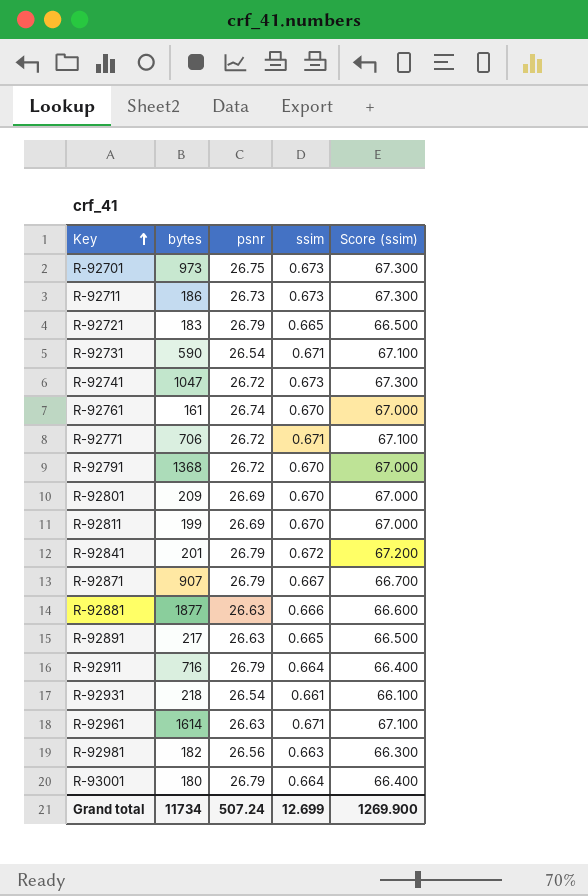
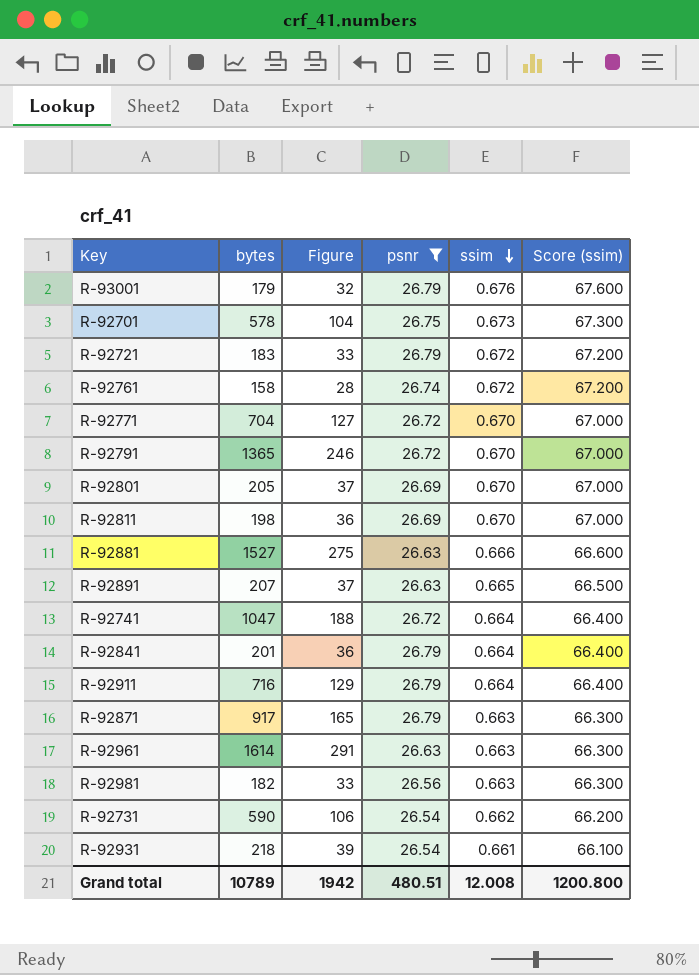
filter: none -> psnr != 26.73
row order: Key ascending -> ssim descending
column Figure | formula: none -> [bytes] * 0.18
R-93001 | bytes: 180 -> 179
R-93001 | ssim: 0.664 -> 0.676
R-93001 | Score (ssim): 66.400 -> 67.600
R-92701 | bytes: 973 -> 578
R-92721 | ssim: 0.665 -> 0.672
R-92721 | Score (ssim): 66.500 -> 67.200
R-92761 | bytes: 161 -> 158
R-92761 | ssim: 0.670 -> 0.672
R-92761 | Score (ssim): 67.000 -> 67.200
R-92771 | bytes: 706 -> 704
R-92771 | ssim: 0.671 -> 0.670
R-92771 | Score (ssim): 67.100 -> 67.000
R-92791 | bytes: 1368 -> 1365
R-92801 | bytes: 209 -> 205
R-92811 | bytes: 199 -> 198
R-92881 | bytes: 1877 -> 1527
R-92891 | bytes: 217 -> 207
R-92741 | ssim: 0.673 -> 0.664
R-92741 | Score (ssim): 67.300 -> 66.400
R-92841 | ssim: 0.672 -> 0.664
R-92841 | Score (ssim): 67.200 -> 66.400
R-92871 | bytes: 907 -> 917
R-92871 | ssim: 0.667 -> 0.663
R-92871 | Score (ssim): 66.700 -> 66.300
R-92961 | ssim: 0.671 -> 0.663
R-92961 | Score (ssim): 67.100 -> 66.300
R-92731 | ssim: 0.671 -> 0.662
R-92731 | Score (ssim): 67.100 -> 66.200
Grand total | bytes: 11734 -> 10789
Grand total | psnr: 507.24 -> 480.51
Grand total | ssim: 12.699 -> 12.008
Grand total | Score (ssim): 1269.900 -> 1200.800

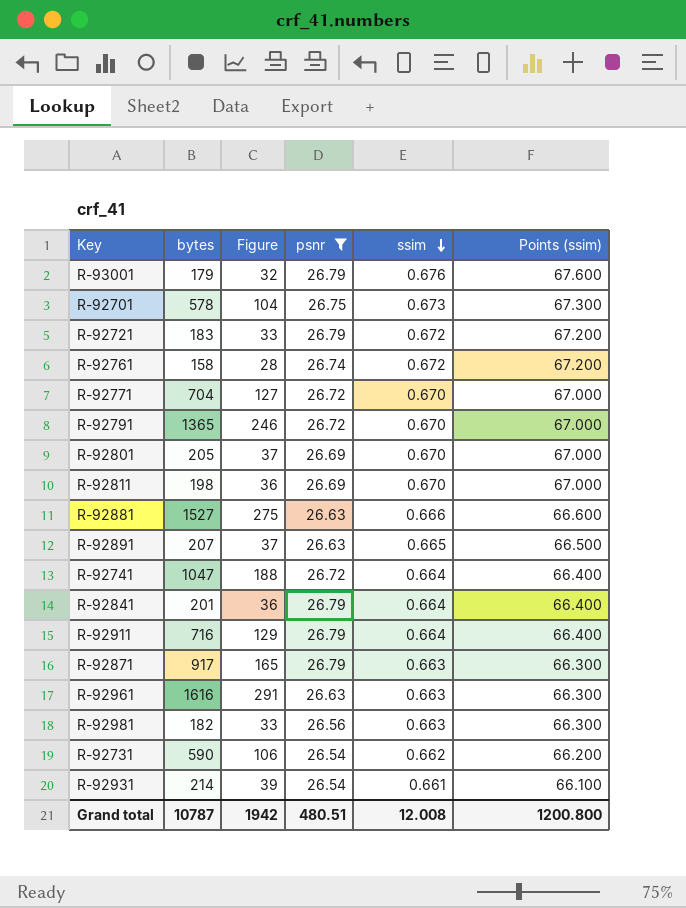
column name: Score (ssim) -> Points (ssim)
R-92961 | bytes: 1614 -> 1616
R-92931 | bytes: 218 -> 214
Grand total | bytes: 10789 -> 10787

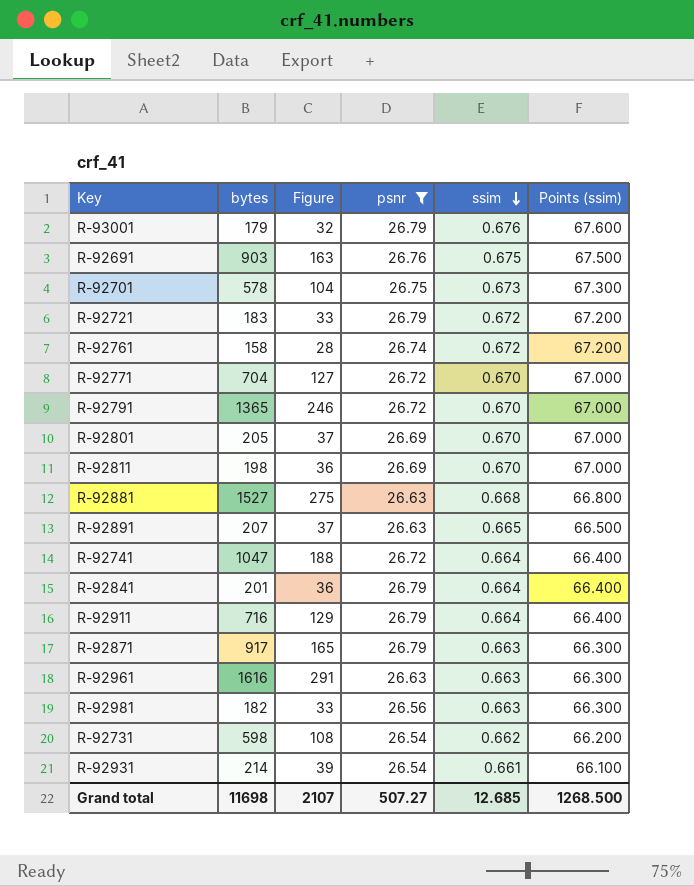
row R-92691: none -> 903 | 163 | 26.76 | 0.675 | 67.500
R-92881 | ssim: 0.666 -> 0.668
R-92881 | Points (ssim): 66.600 -> 66.800
R-92731 | bytes: 590 -> 598
R-92731 | Figure: 106 -> 108
Grand total | bytes: 10787 -> 11698
Grand total | Figure: 1942 -> 2107
Grand total | psnr: 480.51 -> 507.27
Grand total | ssim: 12.008 -> 12.685
Grand total | Points (ssim): 1200.800 -> 1268.500

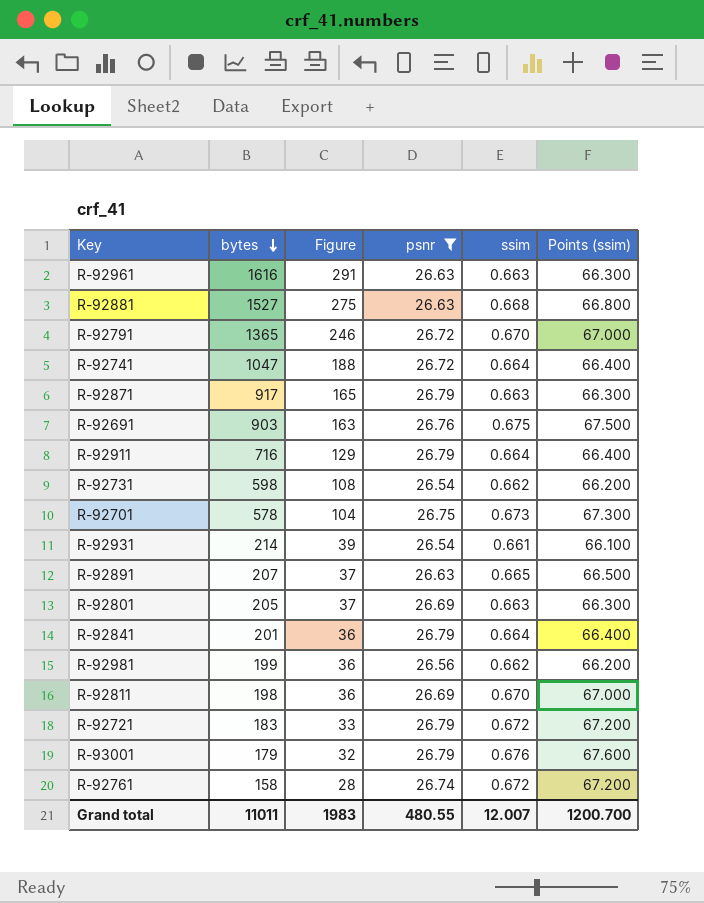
row order: ssim descending -> bytes descending
row R-92771: 704 | 127 | 26.72 | 0.670 | 67.000 -> none
R-92801 | ssim: 0.670 -> 0.663
R-92801 | Points (ssim): 67.000 -> 66.300
R-92981 | bytes: 182 -> 199
R-92981 | Figure: 33 -> 36
R-92981 | ssim: 0.663 -> 0.662
R-92981 | Points (ssim): 66.300 -> 66.200
Grand total | bytes: 11698 -> 11011
Grand total | Figure: 2107 -> 1983
Grand total | psnr: 507.27 -> 480.55
Grand total | ssim: 12.685 -> 12.007
Grand total | Points (ssim): 1268.500 -> 1200.700

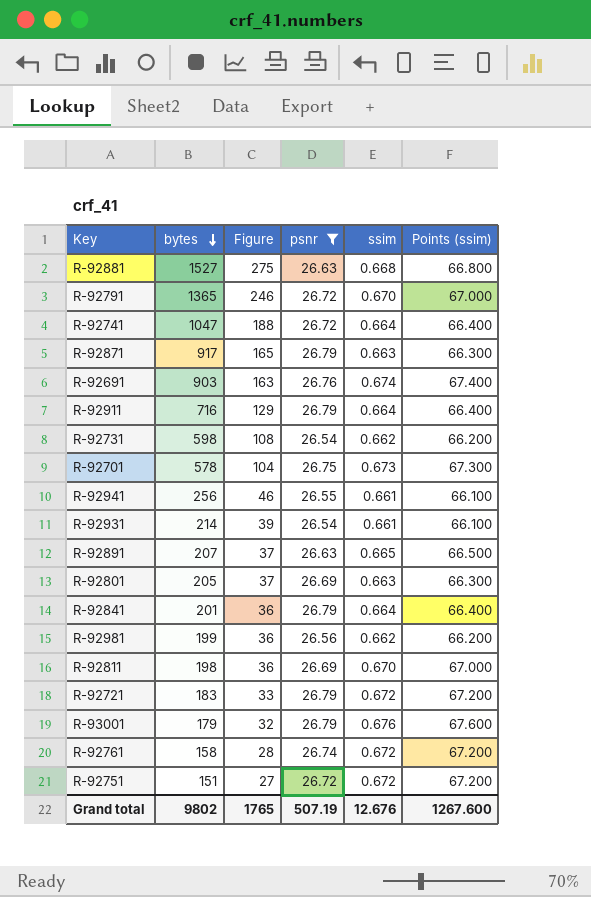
row R-92961: 1616 | 291 | 26.63 | 0.663 | 66.300 -> none
R-92691 | ssim: 0.675 -> 0.674
R-92691 | Points (ssim): 67.500 -> 67.400
row R-92941: none -> 256 | 46 | 26.55 | 0.661 | 66.100
row R-92751: none -> 151 | 27 | 26.72 | 0.672 | 67.200
Grand total | bytes: 11011 -> 9802
Grand total | Figure: 1983 -> 1765
Grand total | psnr: 480.55 -> 507.19
Grand total | ssim: 12.007 -> 12.676
Grand total | Points (ssim): 1200.700 -> 1267.600

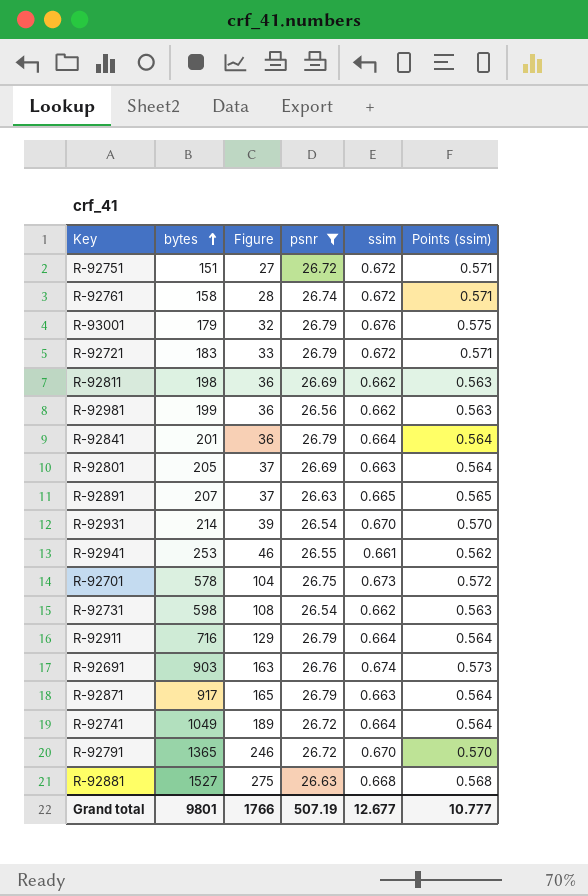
row order: bytes descending -> bytes ascending
column Points (ssim) | formula: [ssim] * 100 -> [ssim] * 0.85
R-92811 | ssim: 0.670 -> 0.662
R-92931 | ssim: 0.661 -> 0.670
R-92941 | bytes: 256 -> 253
R-92741 | bytes: 1047 -> 1049
R-92741 | Figure: 188 -> 189
Grand total | bytes: 9802 -> 9801
Grand total | Figure: 1765 -> 1766
Grand total | ssim: 12.676 -> 12.677
Grand total | Points (ssim): 1267.600 -> 10.777

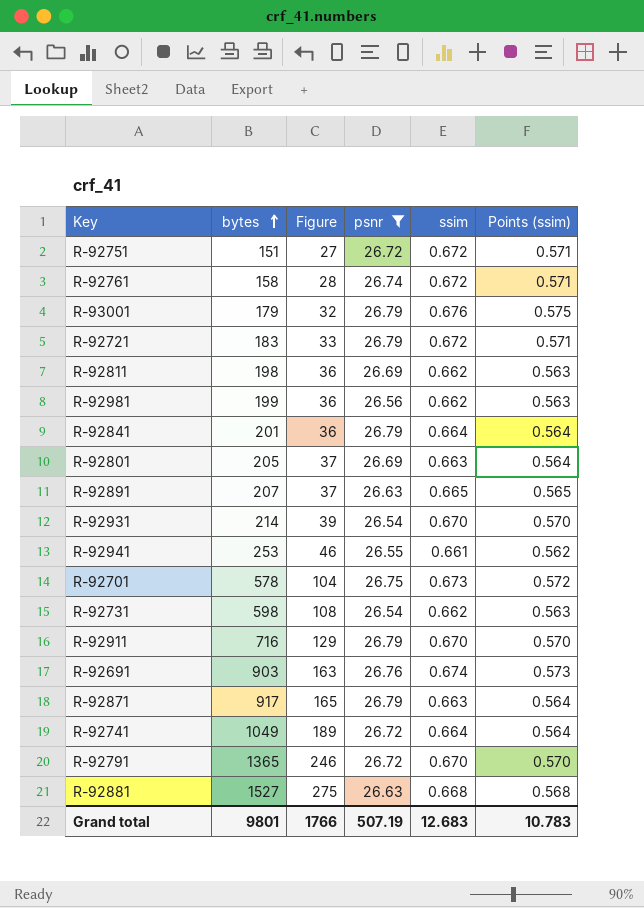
R-92911 | ssim: 0.664 -> 0.670
R-92911 | Points (ssim): 0.564 -> 0.570
Grand total | ssim: 12.677 -> 12.683
Grand total | Points (ssim): 10.777 -> 10.783

